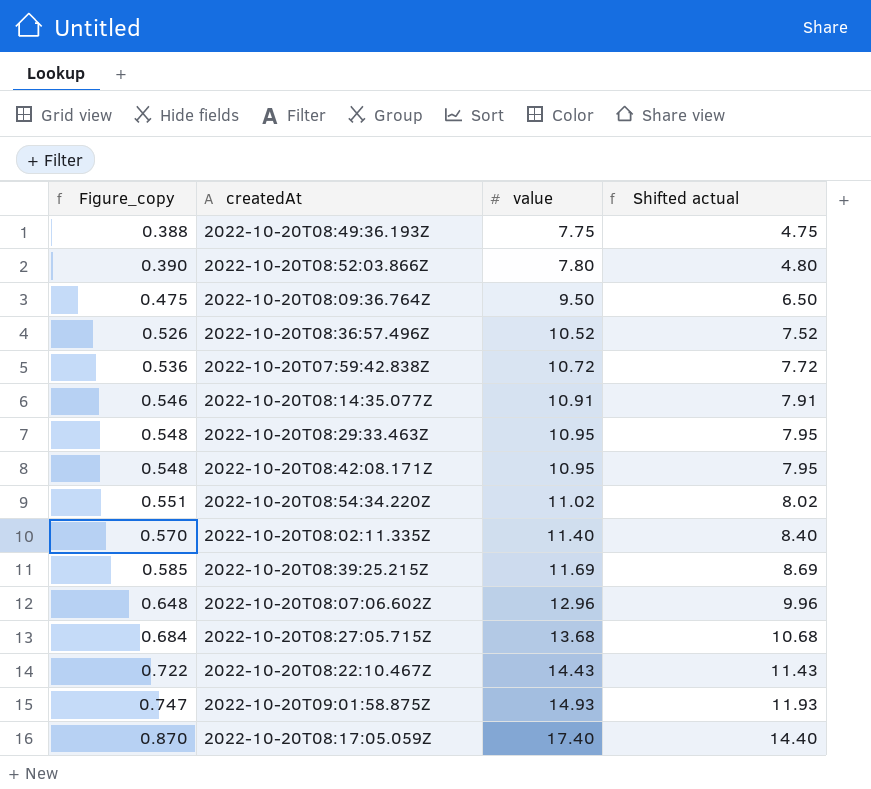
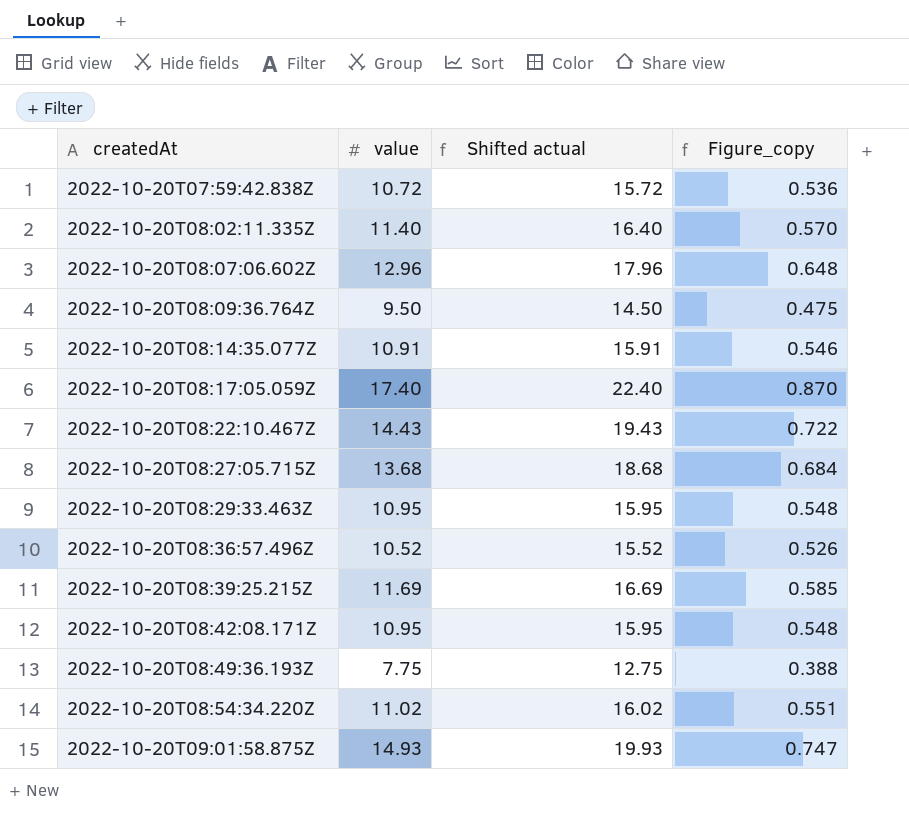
row order: Figure_copy ascending -> createdAt ascending
column Shifted actual | formula: [value] - 3 -> [value] + 5
column Figure_copy | position: 1 -> 4
row 2022-10-20T08:52:03.866Z: 0.390 | 7.80 | 4.80 -> none

